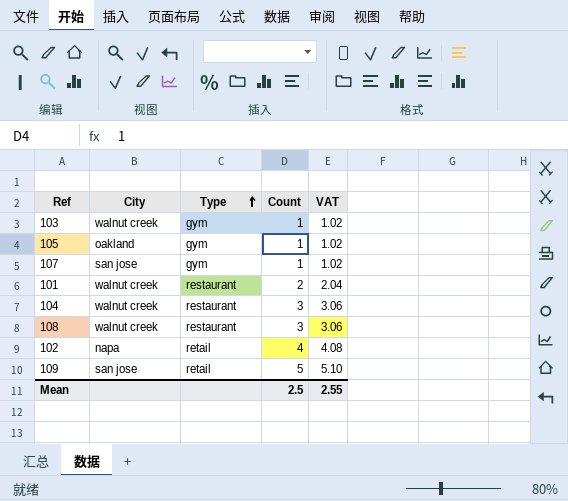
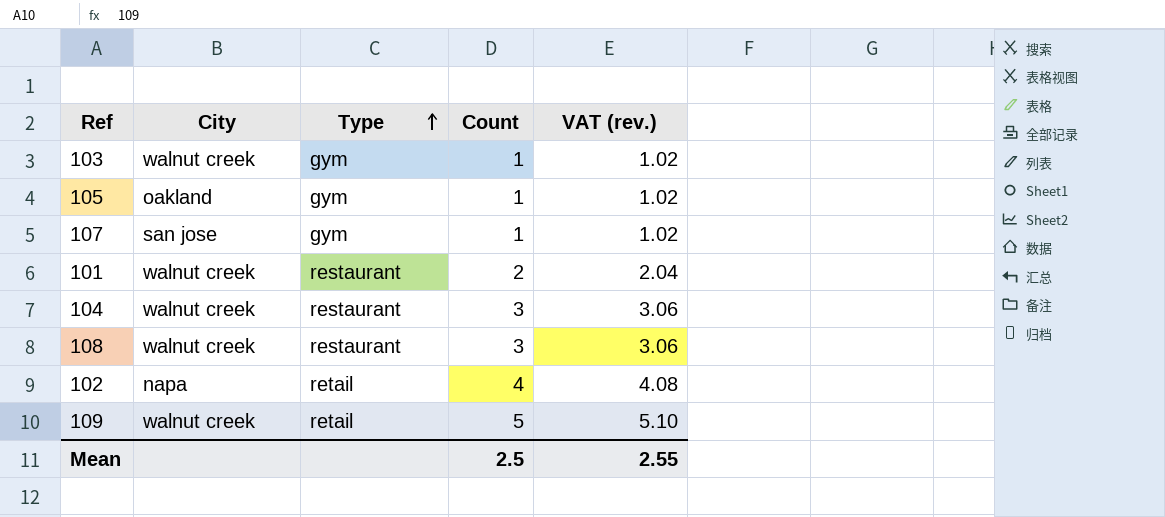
column name: VAT -> VAT (rev.)
109 | City: san jose -> walnut creek

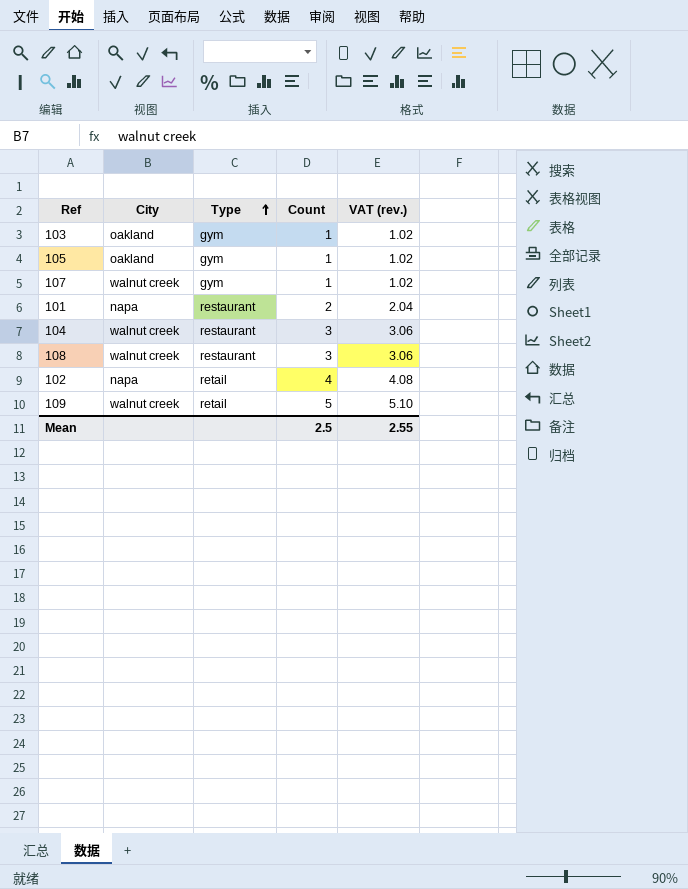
103 | City: walnut creek -> oakland
107 | City: san jose -> walnut creek
101 | City: walnut creek -> napa

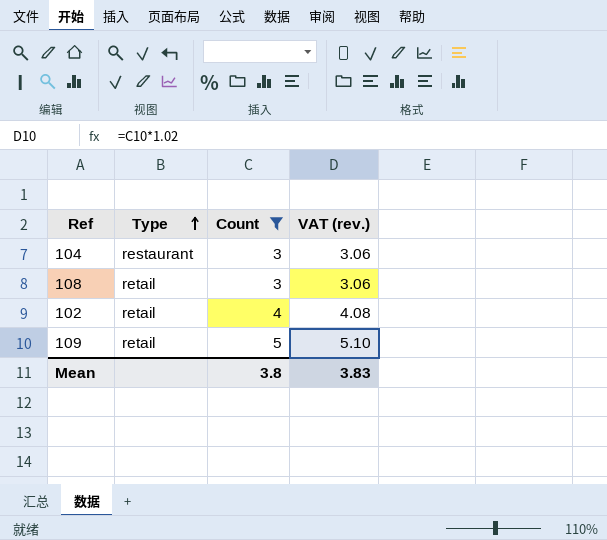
filter: none -> Count >= 3
column City | position: 2 -> none
108 | Type: restaurant -> retail
Mean | Count: 2.5 -> 3.8
Mean | VAT (rev.): 2.55 -> 3.83

